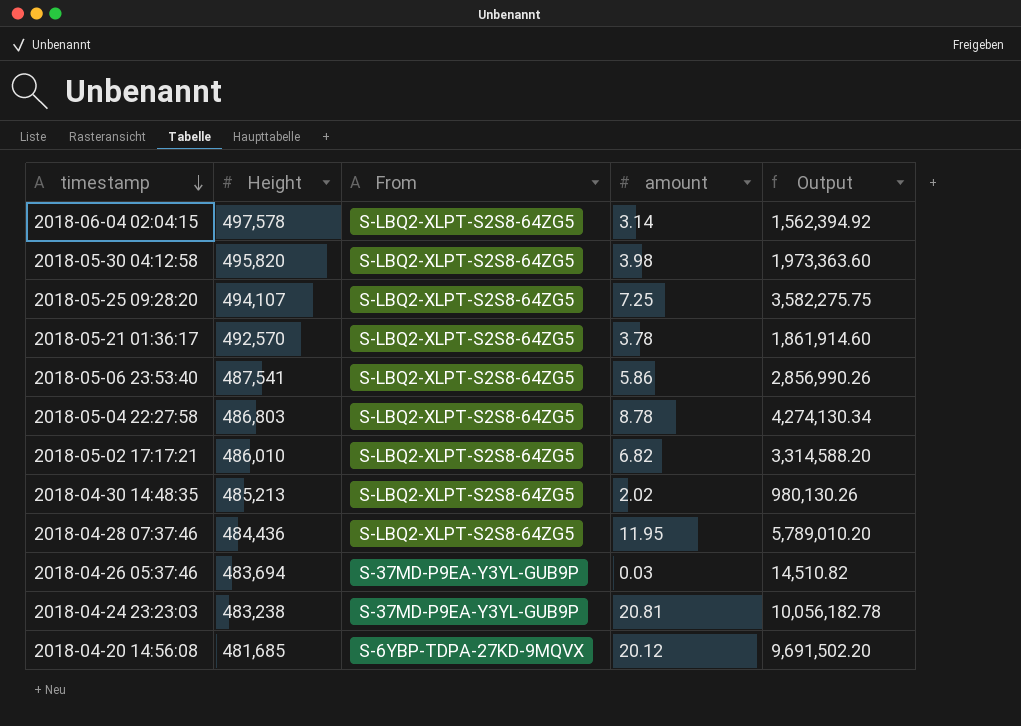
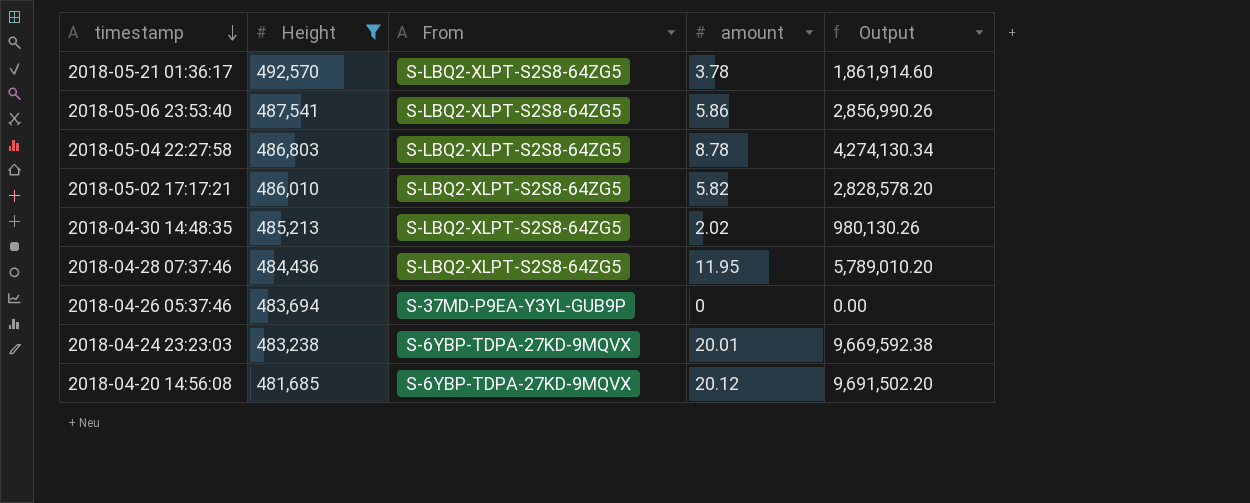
filter: none -> Height <= 492,570
2018-05-02 17:17:21 | amount: 6.82 -> 5.82
2018-05-02 17:17:21 | Output: 3,314,588.20 -> 2,828,578.20
2018-04-26 05:37:46 | amount: 0.03 -> 0
2018-04-26 05:37:46 | Output: 14,510.82 -> 0.00
2018-04-24 23:23:03 | From: S-37MD-P9EA-Y3YL-GUB9P -> S-6YBP-TDPA-27KD-9MQVX
2018-04-24 23:23:03 | amount: 20.81 -> 20.01
2018-04-24 23:23:03 | Output: 10,056,182.78 -> 9,669,592.38

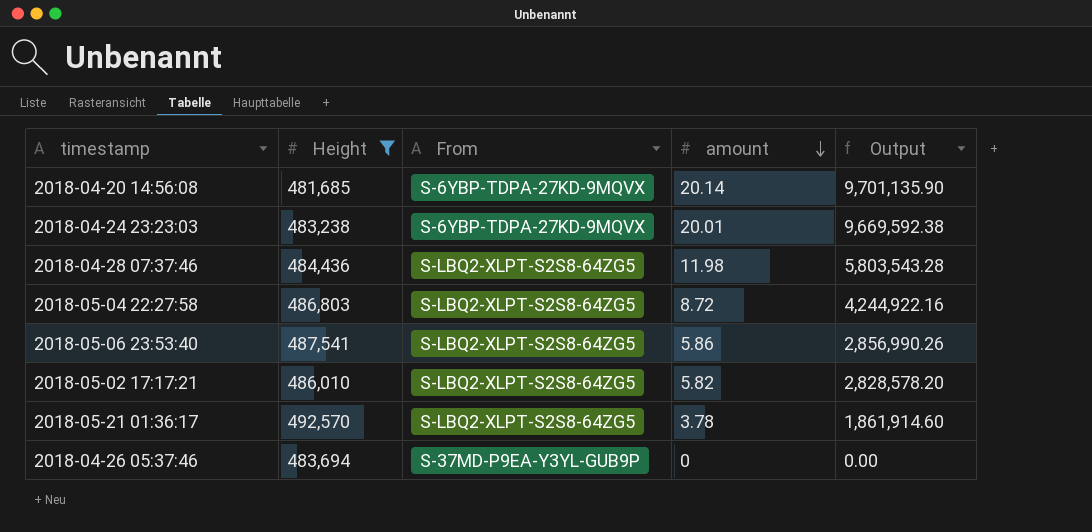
row order: timestamp descending -> amount descending
row 2018-04-30 14:48:35: 485,213 | S-LBQ2-XLPT-S2S8-64ZG5 | 2.02 | 980,130.26 -> none
2018-04-20 14:56:08 | amount: 20.12 -> 20.14
2018-04-20 14:56:08 | Output: 9,691,502.20 -> 9,701,135.90
2018-04-28 07:37:46 | amount: 11.95 -> 11.98
2018-04-28 07:37:46 | Output: 5,789,010.20 -> 5,803,543.28
2018-05-04 22:27:58 | amount: 8.78 -> 8.72
2018-05-04 22:27:58 | Output: 4,274,130.34 -> 4,244,922.16

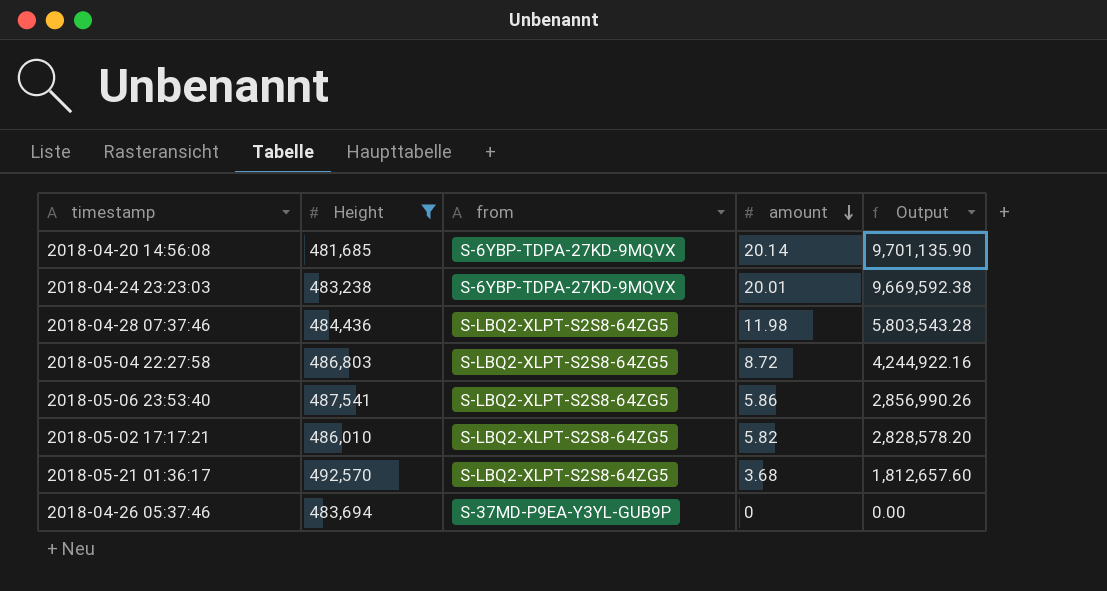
column name: From -> from
2018-05-21 01:36:17 | amount: 3.78 -> 3.68
2018-05-21 01:36:17 | Output: 1,861,914.60 -> 1,812,657.60

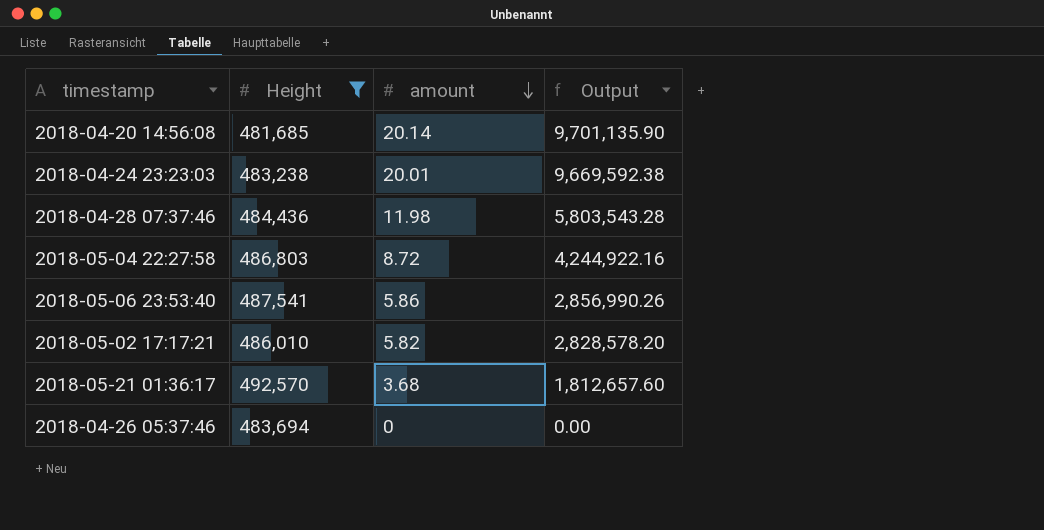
column from | position: 3 -> none

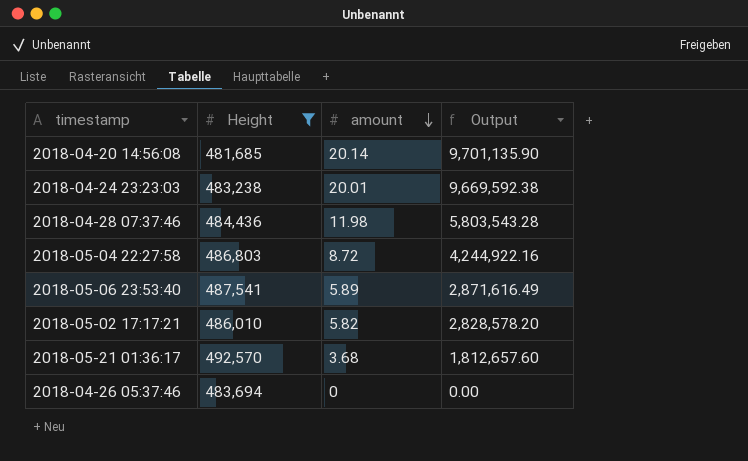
2018-05-06 23:53:40 | amount: 5.86 -> 5.89
2018-05-06 23:53:40 | Output: 2,856,990.26 -> 2,871,616.49

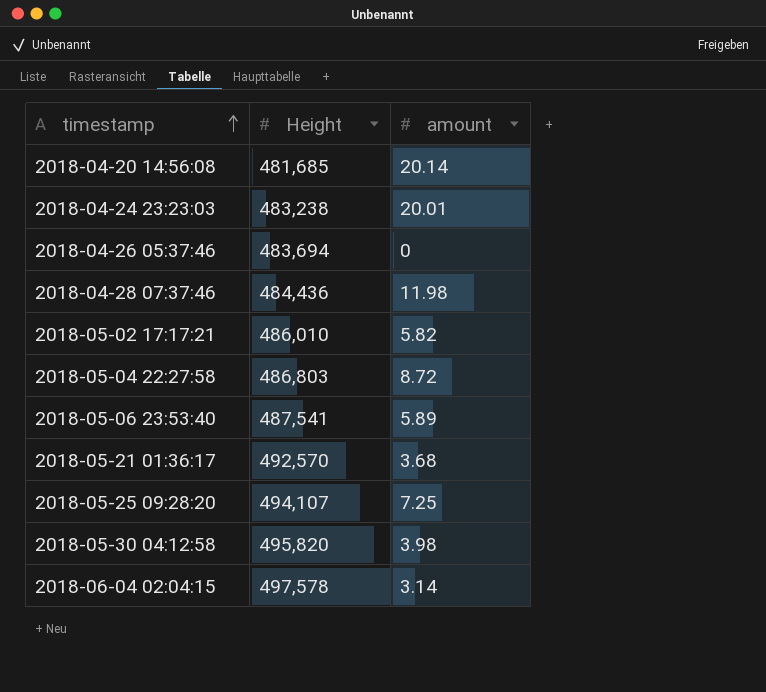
filter: Height <= 492,570 -> none
row order: amount descending -> timestamp ascending
column Output | formula: [Height] * [amount] -> none

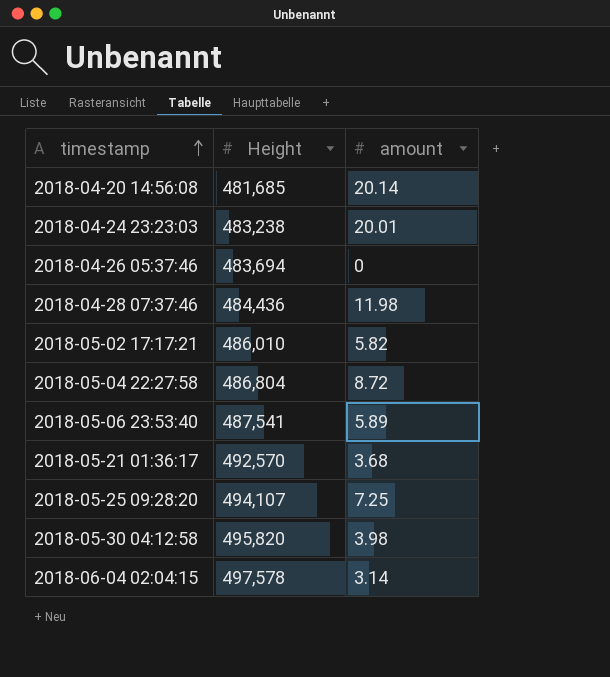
2018-05-04 22:27:58 | Height: 486,803 -> 486,804

